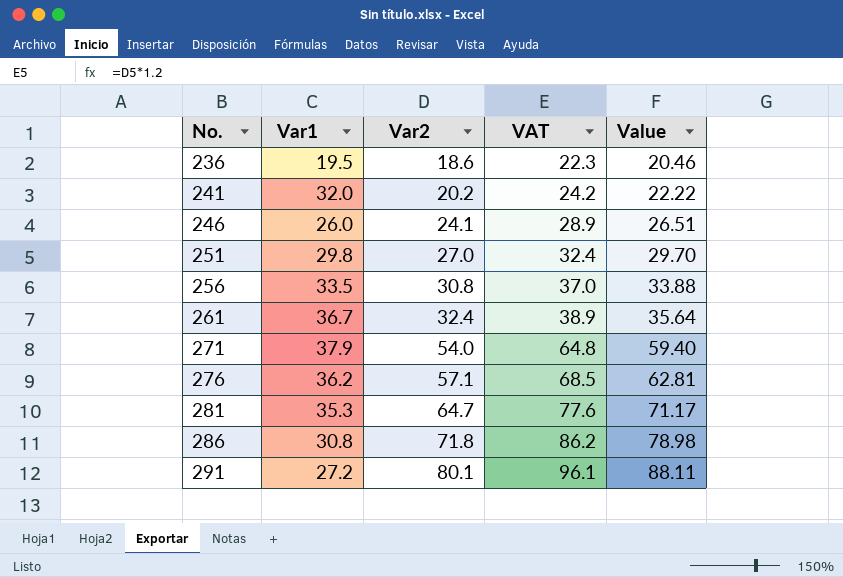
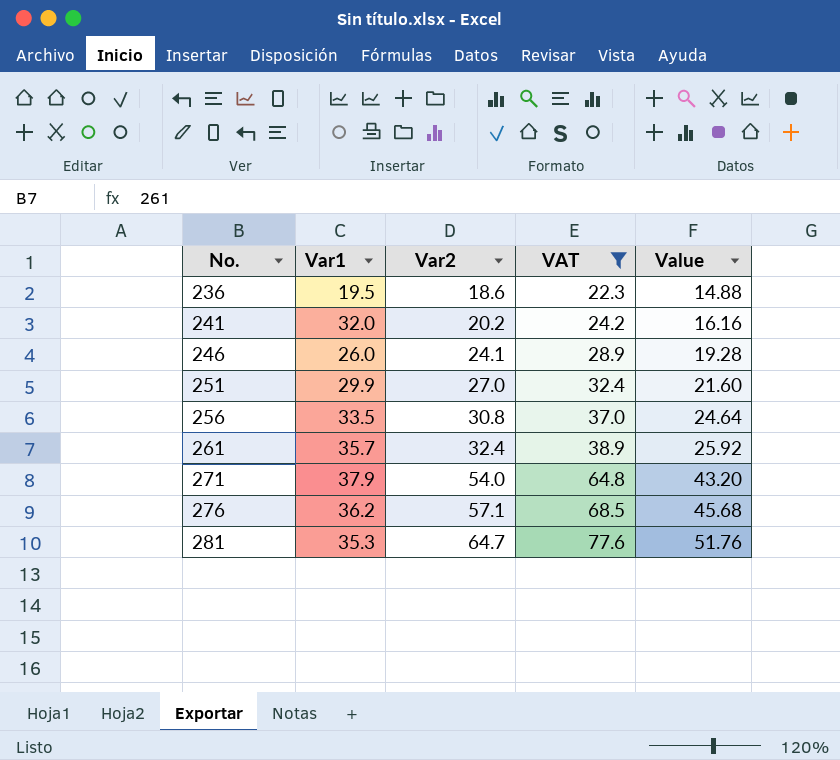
filter: none -> VAT <= 77.6
column Value | formula: [Var2] * 1.1 -> [Var2] * 0.8
251 | Var1: 29.8 -> 29.9
261 | Var1: 36.7 -> 35.7

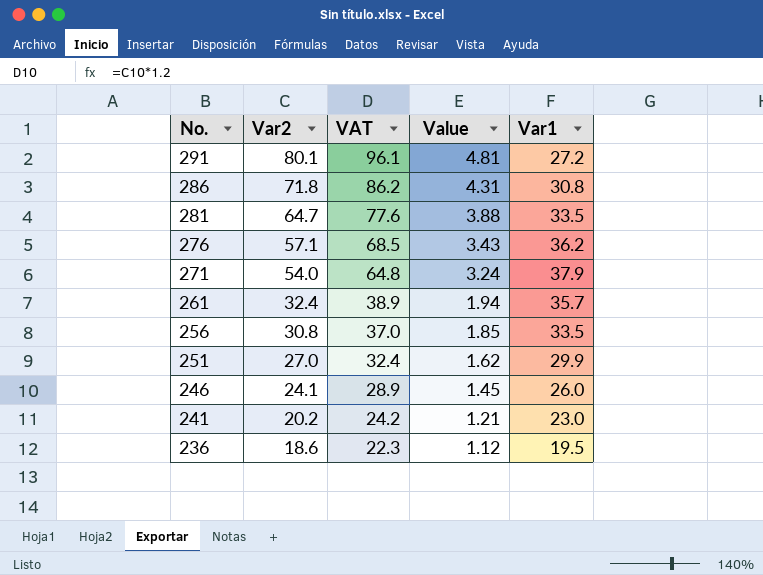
filter: VAT <= 77.6 -> none
row order: No. ascending -> No. descending
column Value | formula: [Var2] * 0.8 -> [Var2] * 0.06
column Var1 | position: 2 -> 5
281 | Var1: 35.3 -> 33.5
241 | Var1: 32.0 -> 23.0

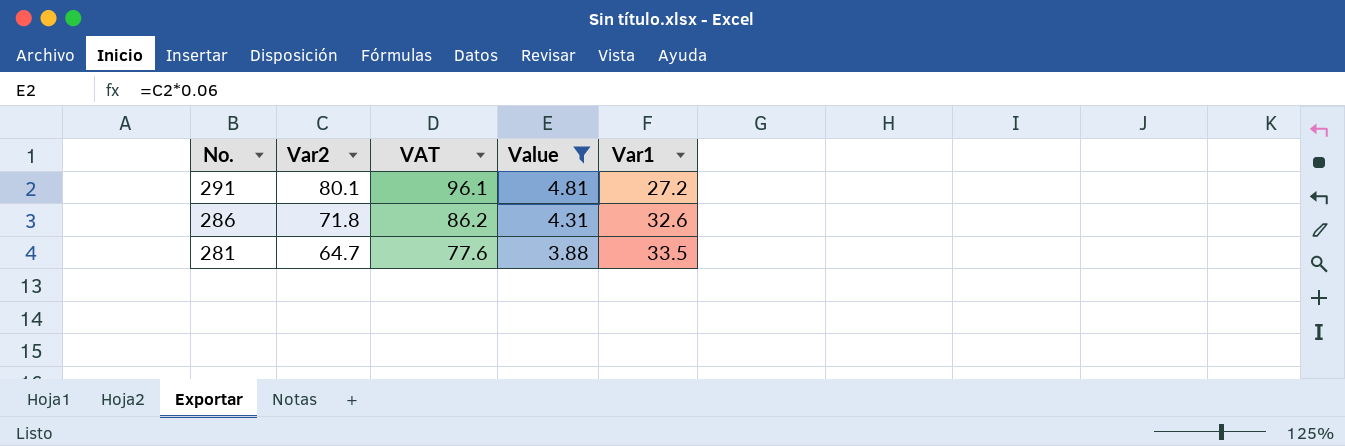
filter: none -> Value >= 3.88
286 | Var1: 30.8 -> 32.6

